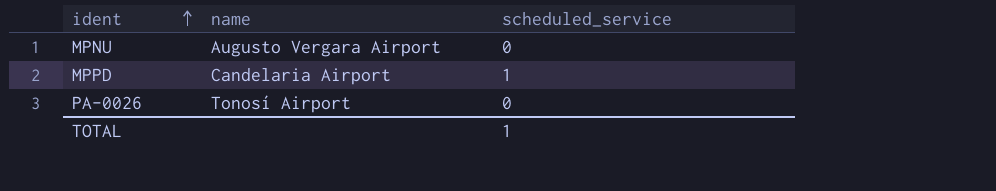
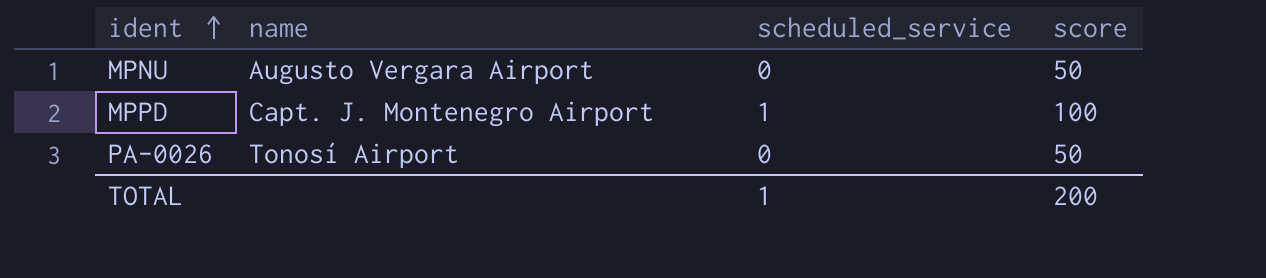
column score | position: none -> 4
MPPD | name: Candelaria Airport -> Capt. J. Montenegro Airport

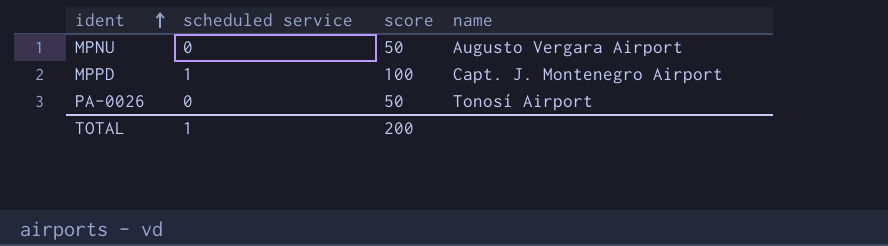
column name: scheduled_service -> scheduled service
column name | position: 2 -> 4

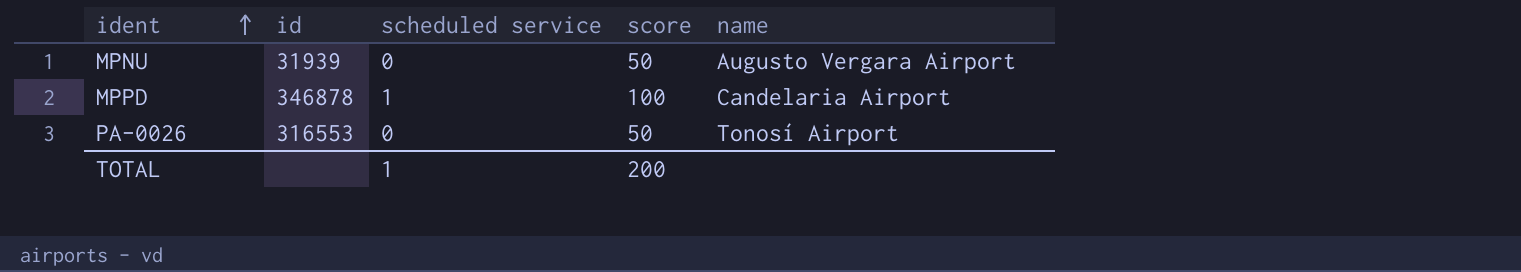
column id | position: none -> 2
MPPD | name: Capt. J. Montenegro Airport -> Candelaria Airport

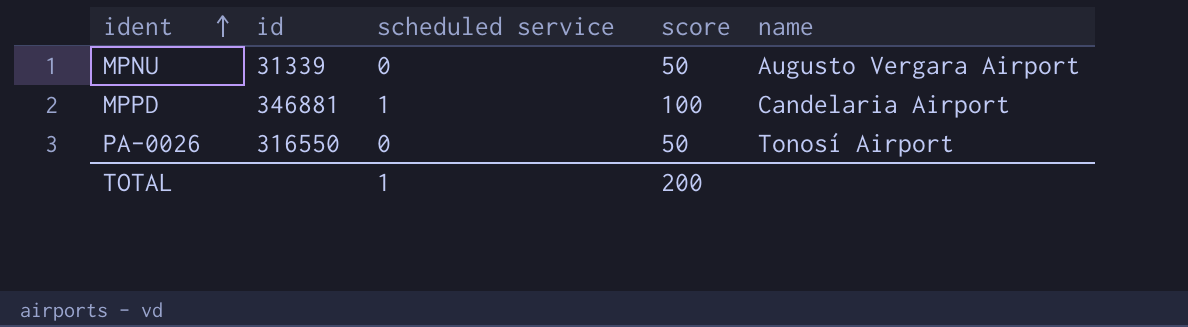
MPNU | id: 31939 -> 31339
MPPD | id: 346878 -> 346881
PA-0026 | id: 316553 -> 316550

